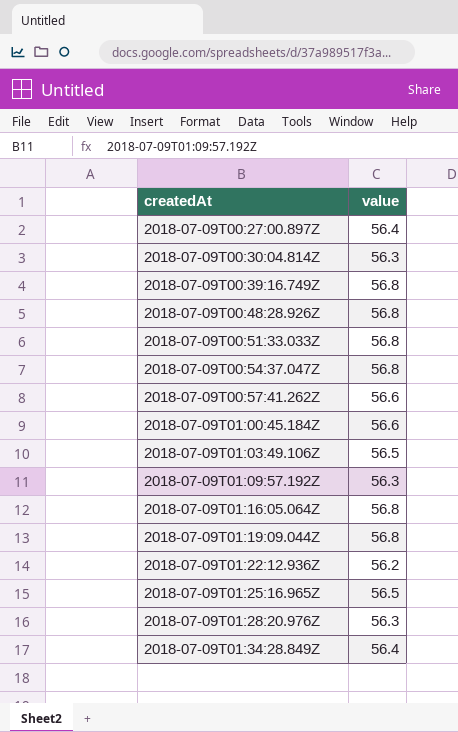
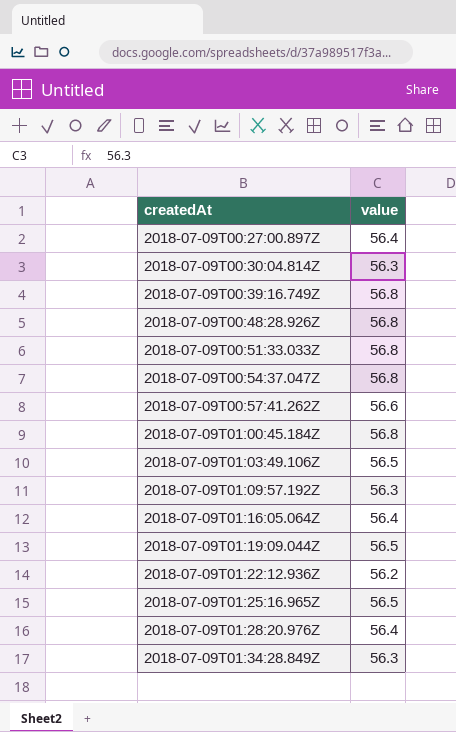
2018-07-09T01:00:45.184Z | value: 56.6 -> 56.8
2018-07-09T01:16:05.064Z | value: 56.8 -> 56.4
2018-07-09T01:19:09.044Z | value: 56.8 -> 56.5
2018-07-09T01:28:20.976Z | value: 56.3 -> 56.4
2018-07-09T01:34:28.849Z | value: 56.4 -> 56.3

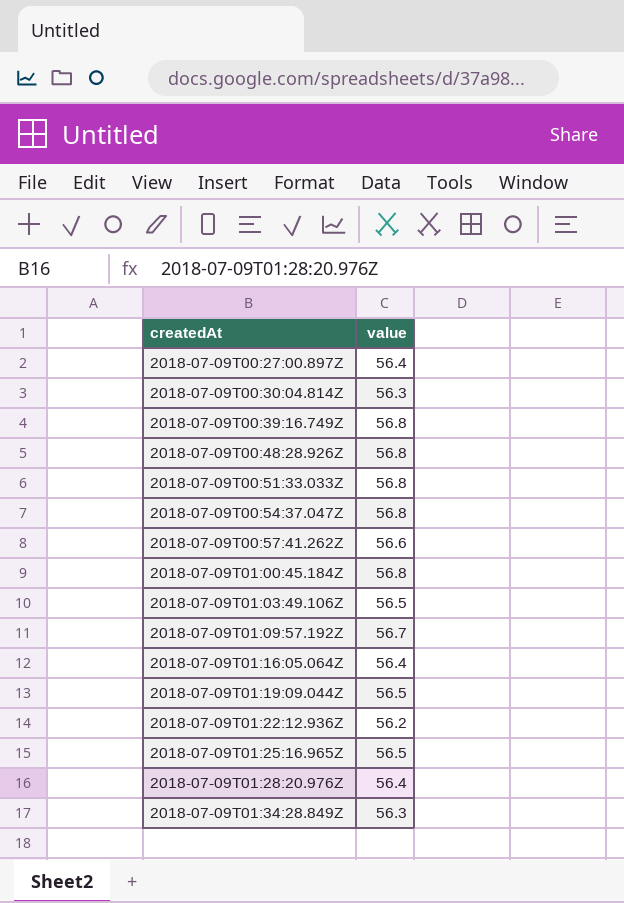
2018-07-09T01:09:57.192Z | value: 56.3 -> 56.7

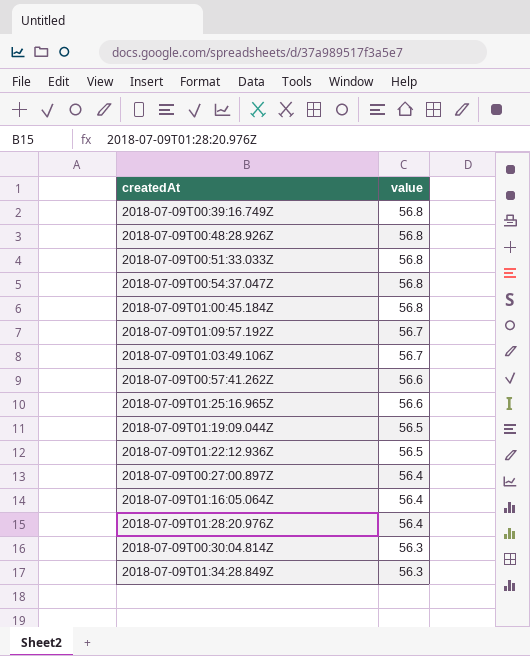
row order: createdAt ascending -> value descending
2018-07-09T01:03:49.106Z | value: 56.5 -> 56.7
2018-07-09T01:25:16.965Z | value: 56.5 -> 56.6
2018-07-09T01:22:12.936Z | value: 56.2 -> 56.5

